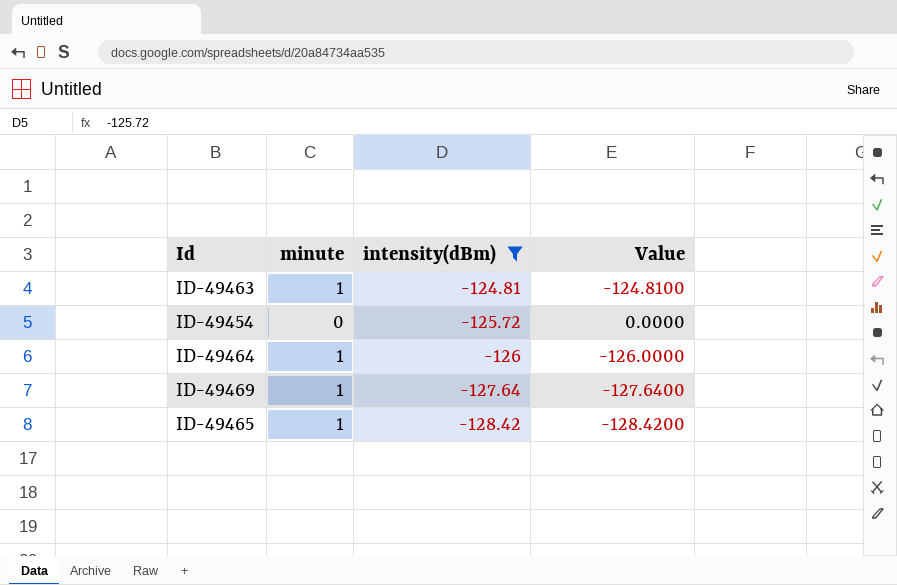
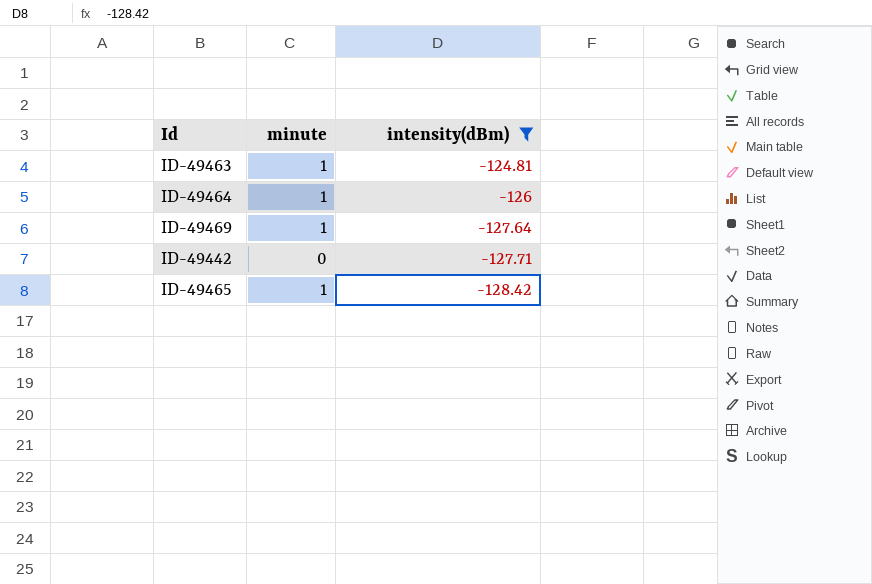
column Value | formula: [minute] * [intensity(dBm)] -> none
row ID-49454: 0 | -125.72 | 0.0000 -> none
row ID-49442: none -> 0 | -127.71

